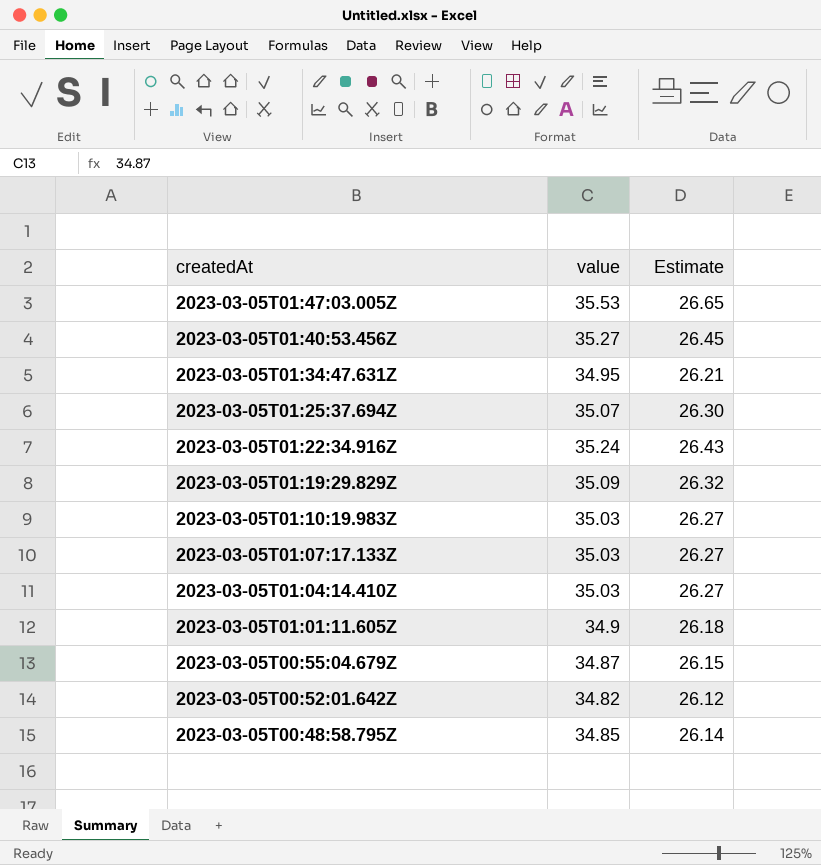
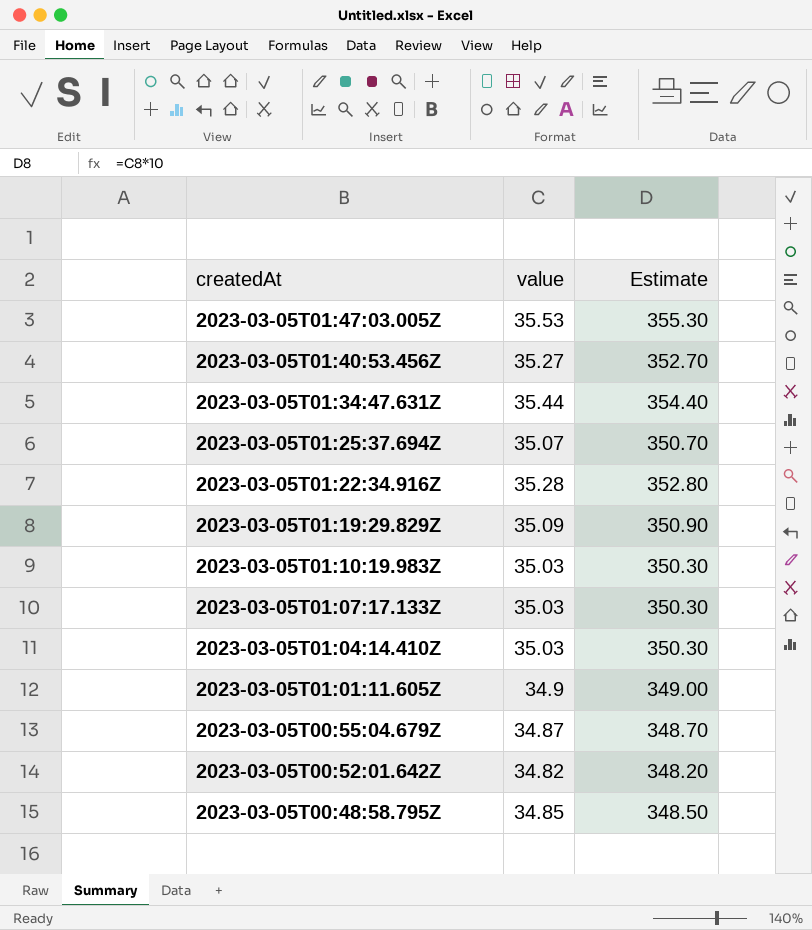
column Estimate | formula: [value] * 0.75 -> [value] * 10
2023-03-05T01:34:47.631Z | value: 34.95 -> 35.44
2023-03-05T01:22:34.916Z | value: 35.24 -> 35.28

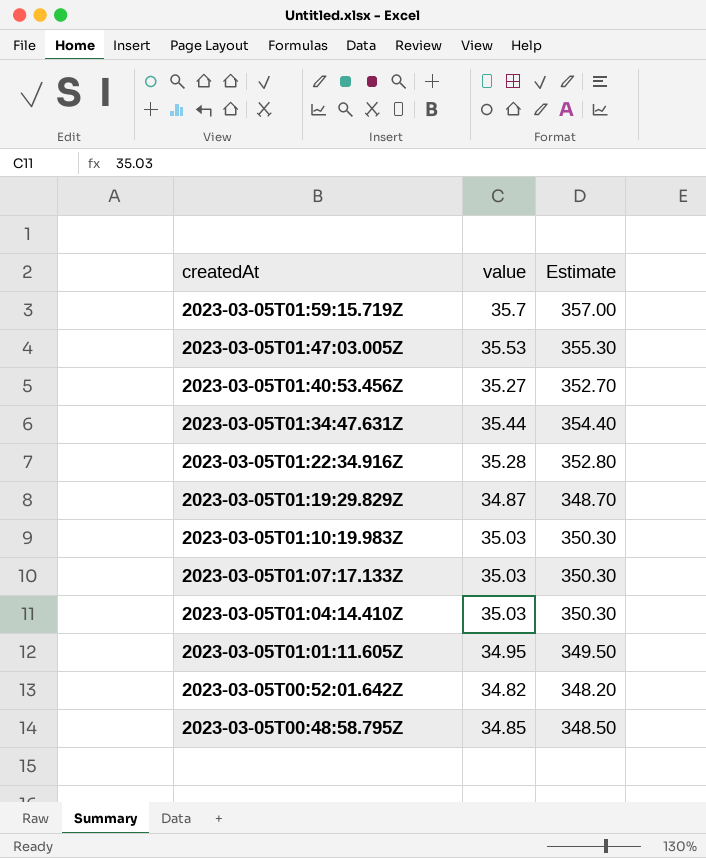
row 2023-03-05T01:25:37.694Z: 35.07 | 350.70 -> none
row 2023-03-05T00:55:04.679Z: 34.87 | 348.70 -> none
row 2023-03-05T01:59:15.719Z: none -> 35.7 | 357.00
2023-03-05T01:19:29.829Z | value: 35.09 -> 34.87
2023-03-05T01:19:29.829Z | Estimate: 350.90 -> 348.70
2023-03-05T01:01:11.605Z | value: 34.9 -> 34.95
2023-03-05T01:01:11.605Z | Estimate: 349.00 -> 349.50

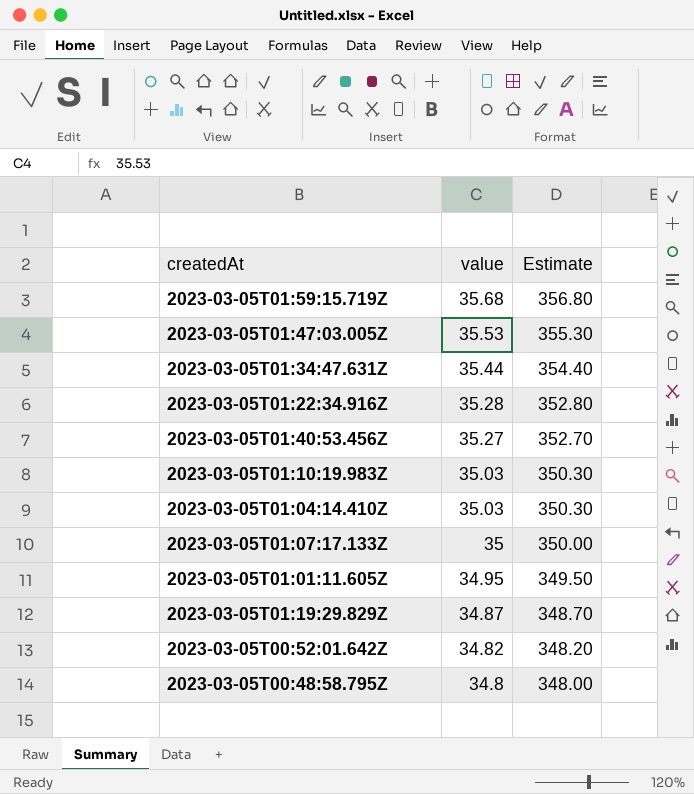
row order: createdAt descending -> value descending
2023-03-05T01:59:15.719Z | value: 35.7 -> 35.68
2023-03-05T01:59:15.719Z | Estimate: 357.00 -> 356.80
2023-03-05T01:07:17.133Z | value: 35.03 -> 35
2023-03-05T01:07:17.133Z | Estimate: 350.30 -> 350.00
2023-03-05T00:48:58.795Z | value: 34.85 -> 34.8
2023-03-05T00:48:58.795Z | Estimate: 348.50 -> 348.00

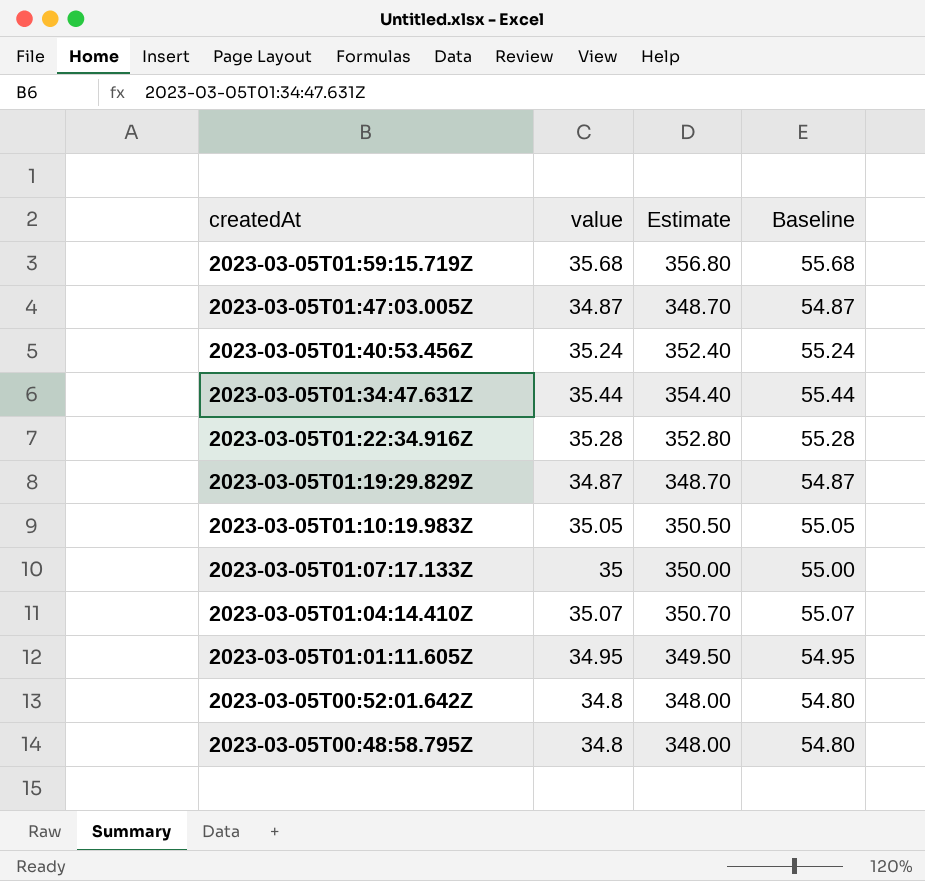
row order: value descending -> createdAt descending
column Baseline | formula: none -> [value] + 20
2023-03-05T01:47:03.005Z | value: 35.53 -> 34.87
2023-03-05T01:47:03.005Z | Estimate: 355.30 -> 348.70
2023-03-05T01:40:53.456Z | value: 35.27 -> 35.24
2023-03-05T01:40:53.456Z | Estimate: 352.70 -> 352.40
2023-03-05T01:10:19.983Z | value: 35.03 -> 35.05
2023-03-05T01:10:19.983Z | Estimate: 350.30 -> 350.50
2023-03-05T01:04:14.410Z | value: 35.03 -> 35.07
2023-03-05T01:04:14.410Z | Estimate: 350.30 -> 350.70
2023-03-05T00:52:01.642Z | value: 34.82 -> 34.8
2023-03-05T00:52:01.642Z | Estimate: 348.20 -> 348.00

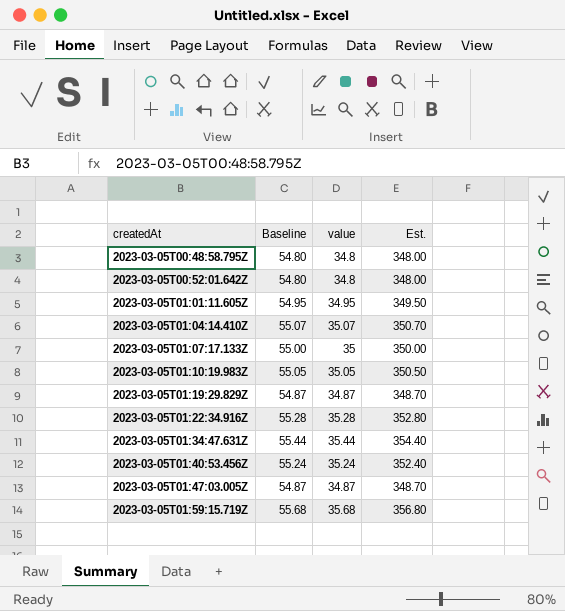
row order: createdAt descending -> createdAt ascending
column Baseline | position: 4 -> 2
column name: Estimate -> Est.

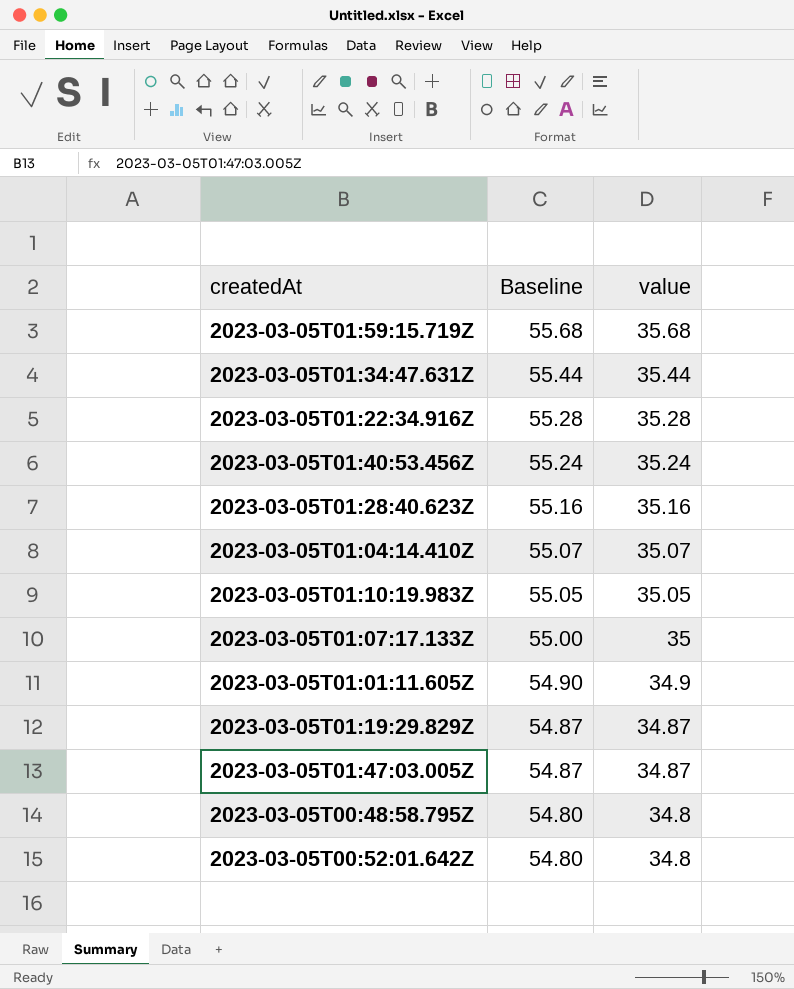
row order: createdAt ascending -> Baseline descending
column Est. | formula: [value] * 10 -> none
row 2023-03-05T01:28:40.623Z: none -> 55.16 | 35.16
2023-03-05T01:01:11.605Z | Baseline: 54.95 -> 54.90
2023-03-05T01:01:11.605Z | value: 34.95 -> 34.9

